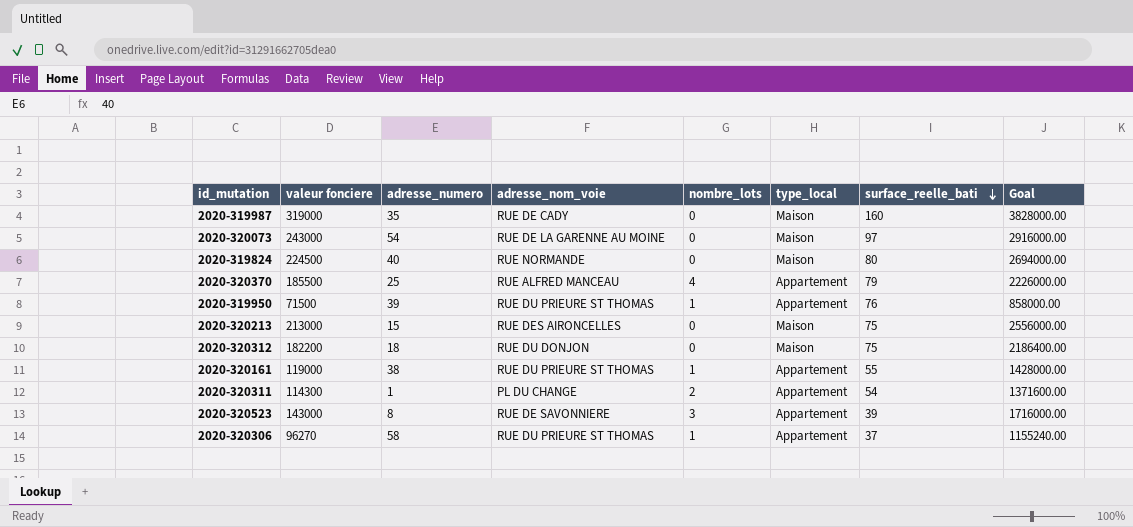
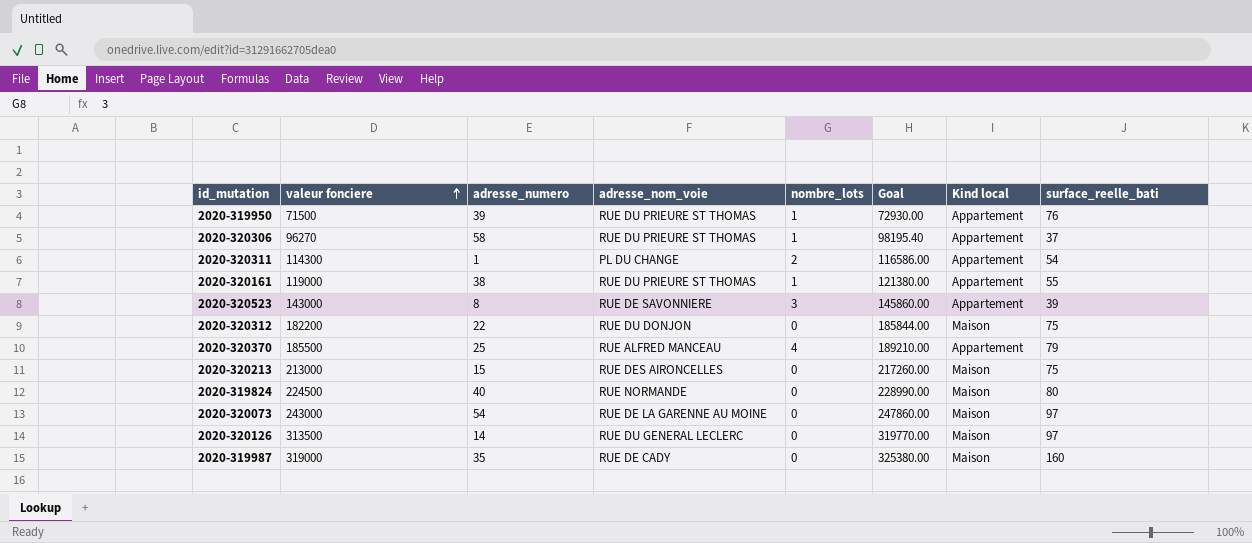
row order: surface_reelle_bati descending -> valeur fonciere ascending
column Goal | formula: [valeur fonciere] * 12 -> [valeur fonciere] * 1.02
column Goal | position: 8 -> 6
column name: type_local -> Kind local
2020-320312 | adresse_numero: 18 -> 22
row 2020-320126: none -> 313500 | 14 | RUE DU GENERAL LECLERC | 0 | 319770.00 | Maison | 97

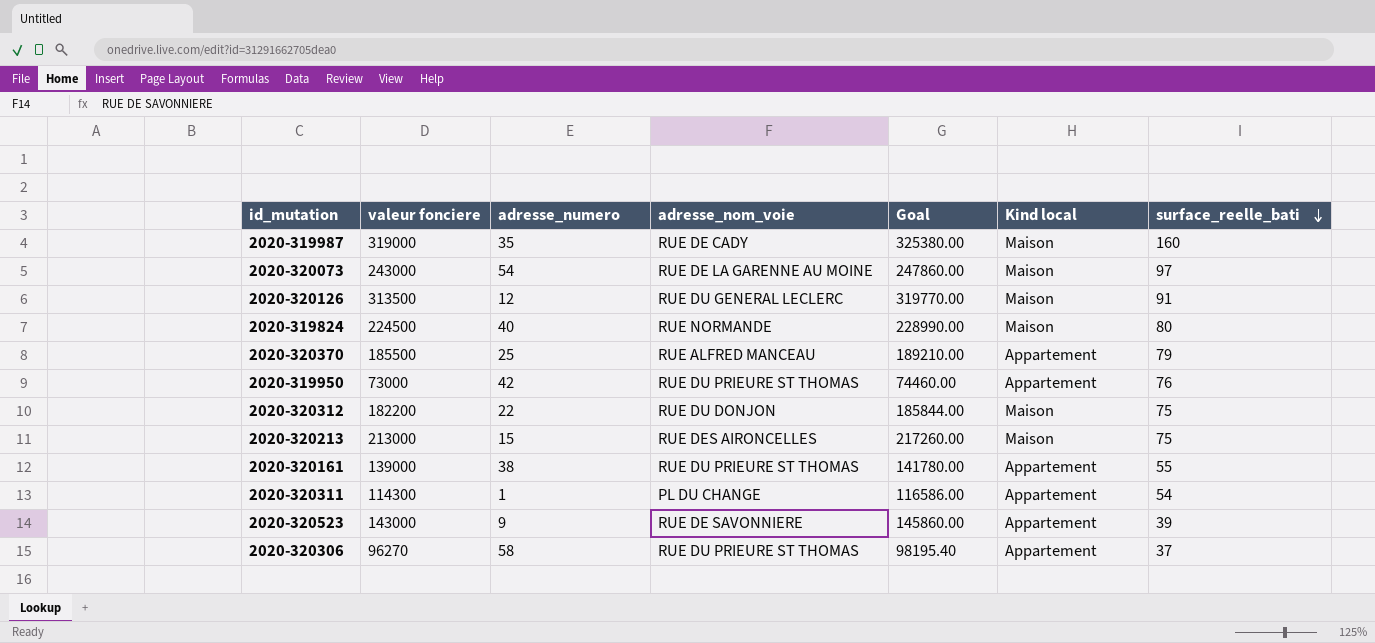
row order: valeur fonciere ascending -> surface_reelle_bati descending
column nombre_lots | position: 5 -> none
2020-320126 | adresse_numero: 14 -> 12
2020-320126 | surface_reelle_bati: 97 -> 91
2020-319950 | valeur fonciere: 71500 -> 73000
2020-319950 | adresse_numero: 39 -> 42
2020-319950 | Goal: 72930.00 -> 74460.00
2020-320161 | valeur fonciere: 119000 -> 139000
2020-320161 | Goal: 121380.00 -> 141780.00
2020-320523 | adresse_numero: 8 -> 9

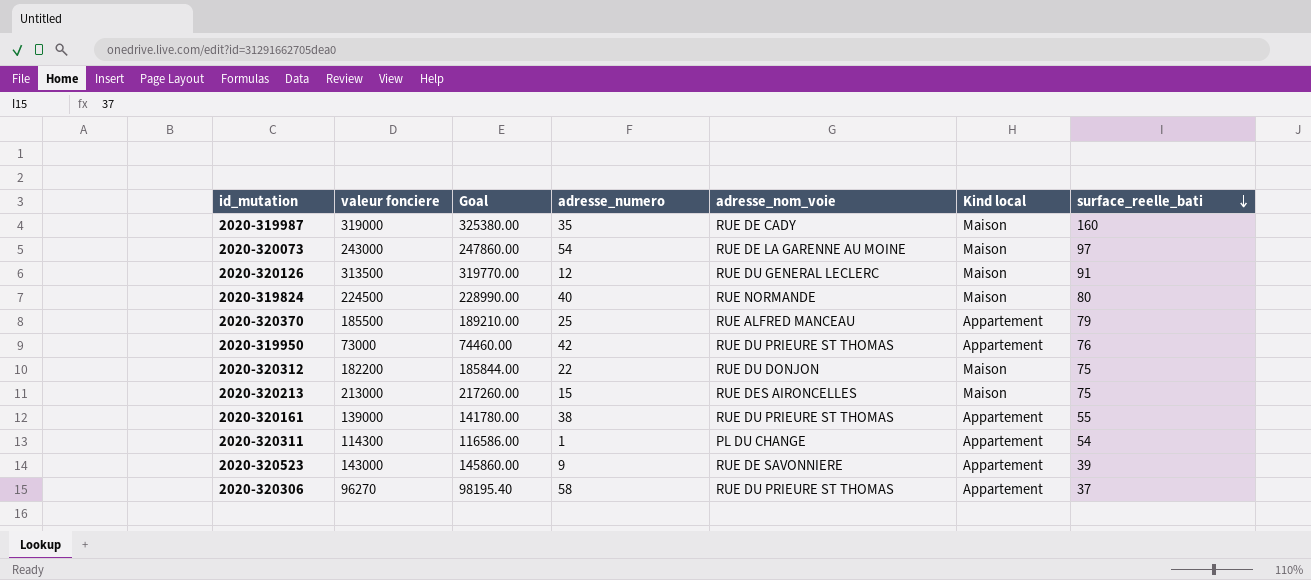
column Goal | position: 5 -> 3

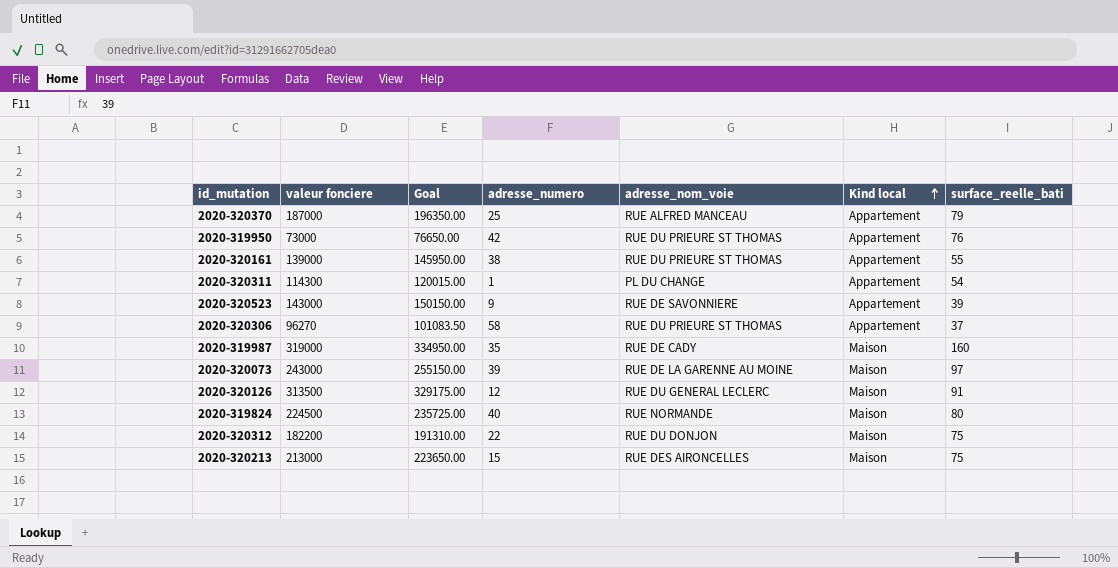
row order: surface_reelle_bati descending -> Kind local ascending
column Goal | formula: [valeur fonciere] * 1.02 -> [valeur fonciere] * 1.05
2020-320370 | valeur fonciere: 185500 -> 187000
2020-320073 | adresse_numero: 54 -> 39

